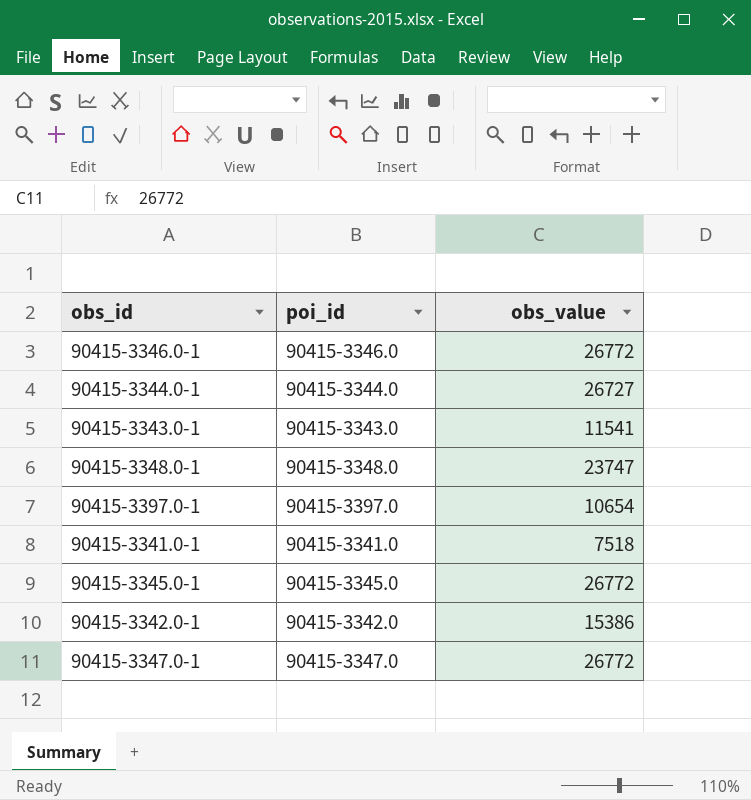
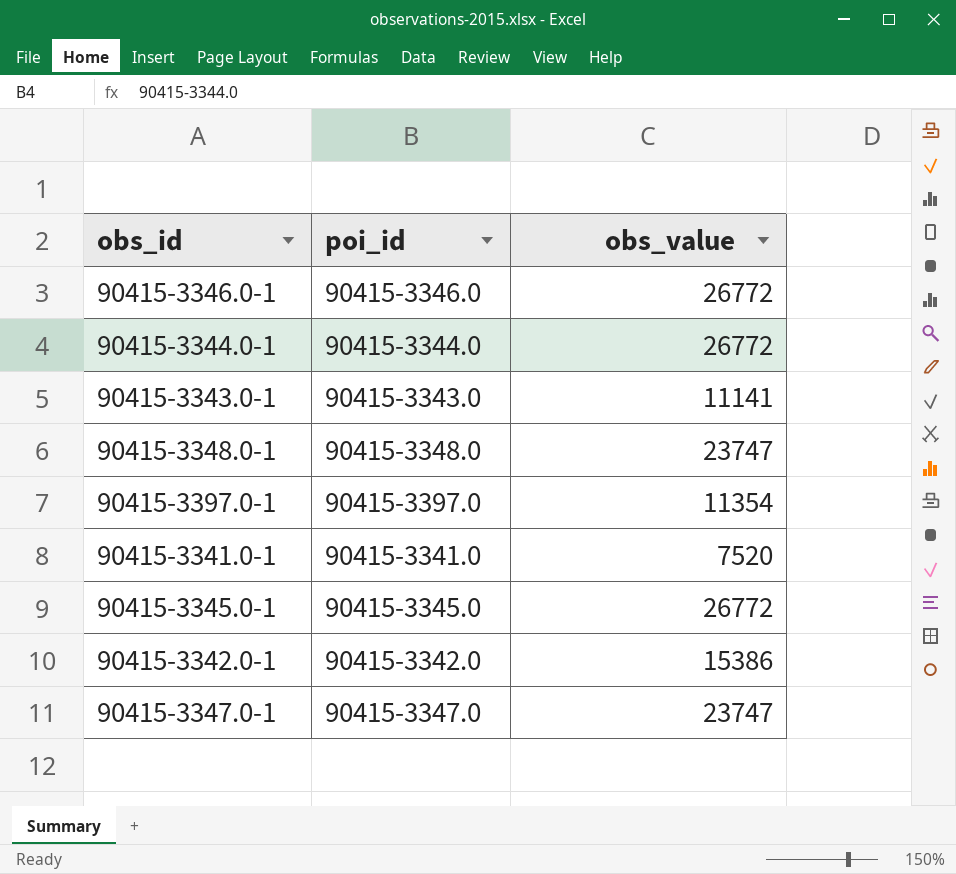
90415-3344.0-1 | obs_value: 26727 -> 26772
90415-3343.0-1 | obs_value: 11541 -> 11141
90415-3397.0-1 | obs_value: 10654 -> 11354
90415-3341.0-1 | obs_value: 7518 -> 7520
90415-3347.0-1 | obs_value: 26772 -> 23747

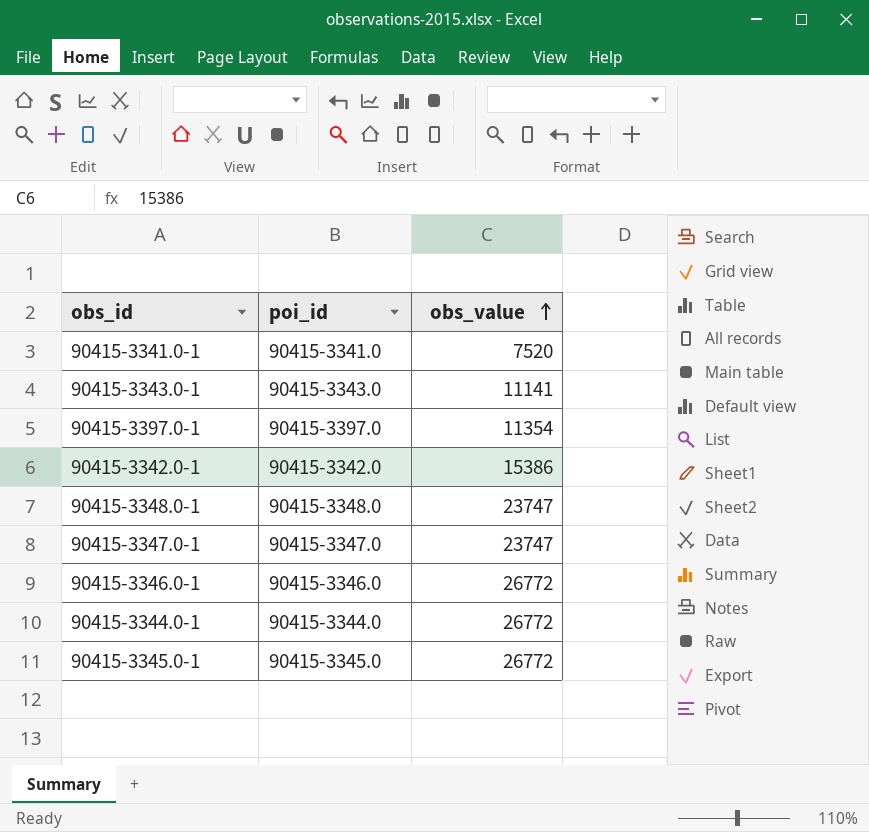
row order: none -> obs_value ascending

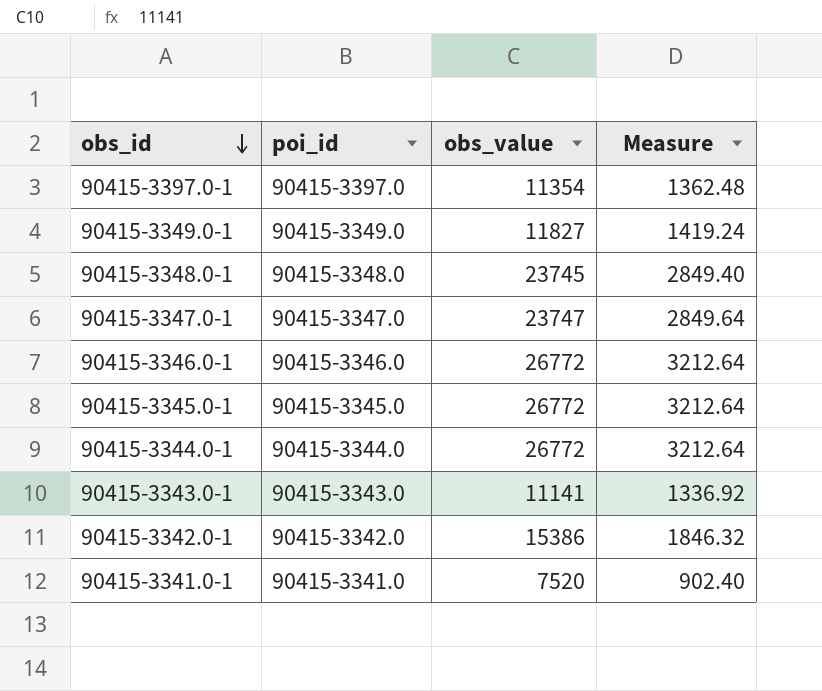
row order: obs_value ascending -> obs_id descending
column Measure | formula: none -> [obs_value] * 0.12
row 90415-3349.0-1: none -> 90415-3349.0 | 11827 | 1419.24
90415-3348.0-1 | obs_value: 23747 -> 23745

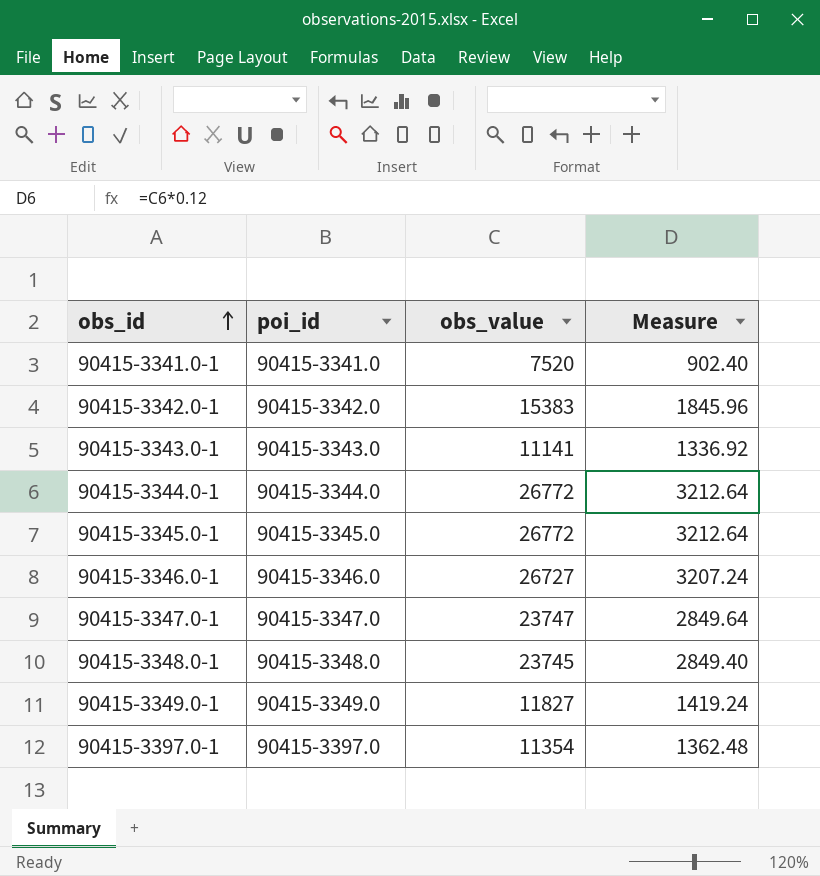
row order: obs_id descending -> obs_id ascending
90415-3342.0-1 | obs_value: 15386 -> 15383
90415-3342.0-1 | Measure: 1846.32 -> 1845.96
90415-3346.0-1 | obs_value: 26772 -> 26727
90415-3346.0-1 | Measure: 3212.64 -> 3207.24

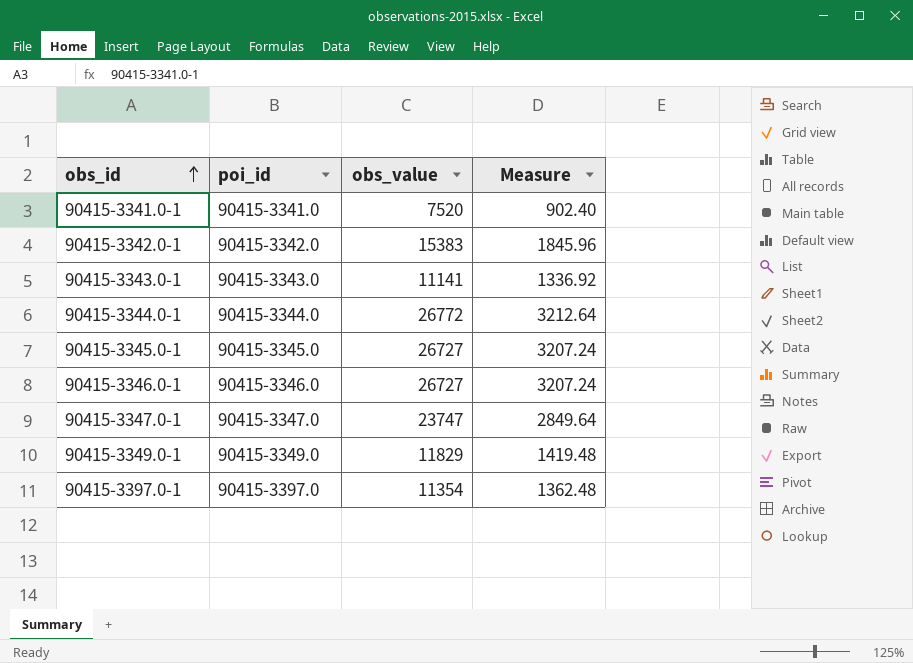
row 90415-3348.0-1: 90415-3348.0 | 23745 | 2849.40 -> none
90415-3345.0-1 | obs_value: 26772 -> 26727
90415-3345.0-1 | Measure: 3212.64 -> 3207.24
90415-3349.0-1 | obs_value: 11827 -> 11829
90415-3349.0-1 | Measure: 1419.24 -> 1419.48

